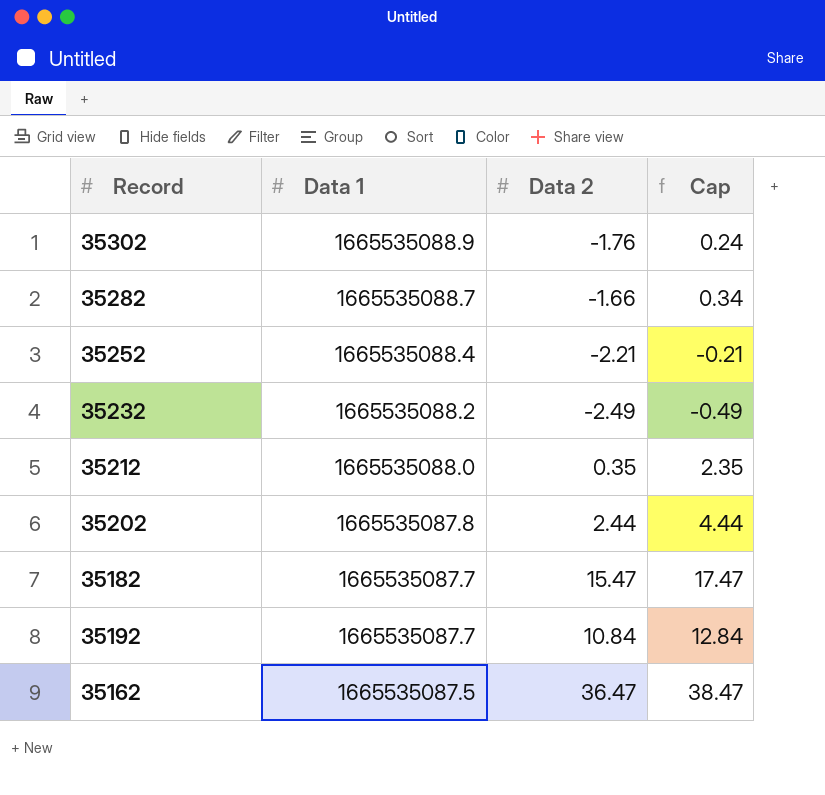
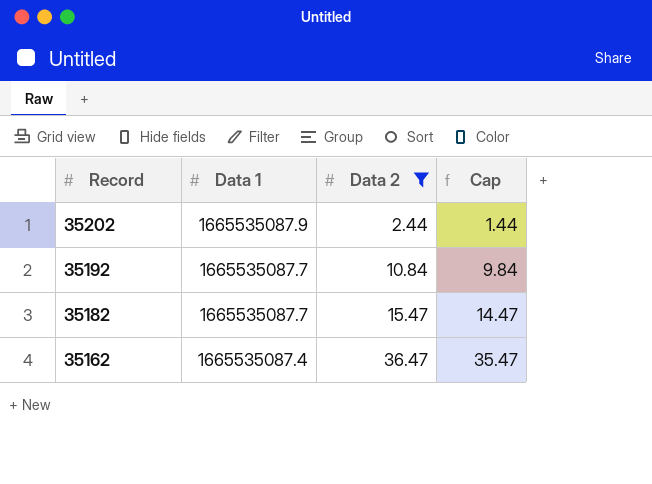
filter: none -> Data 2 >= 2.44
row order: Data 1 descending -> Record descending
column Cap | formula: [Data 2] + 2 -> [Data 2] - 1
35202 | Data 1: 1665535087.8 -> 1665535087.9
35162 | Data 1: 1665535087.5 -> 1665535087.4

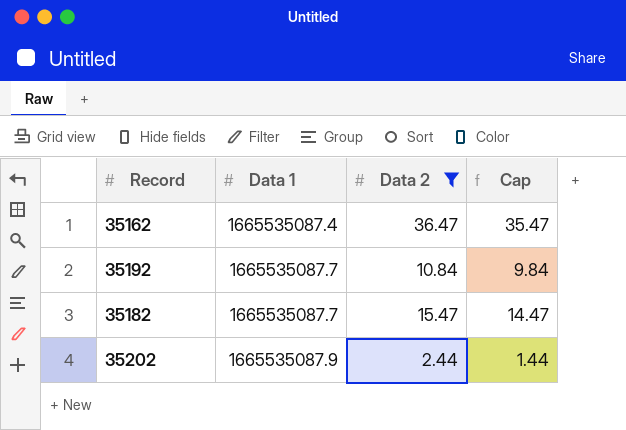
row order: Record descending -> Data 1 ascending

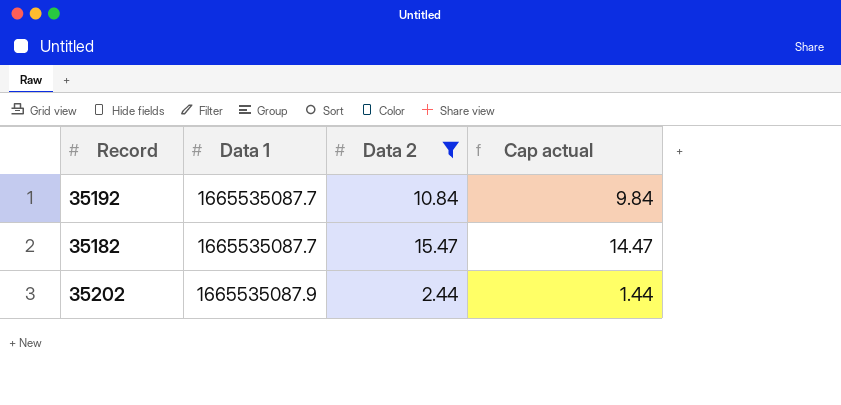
column name: Cap -> Cap actual
row 35162: 1665535087.4 | 36.47 | 35.47 -> none

